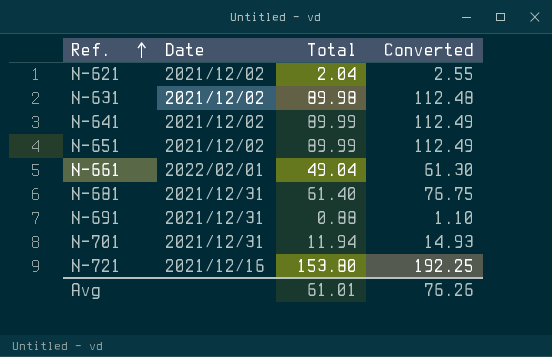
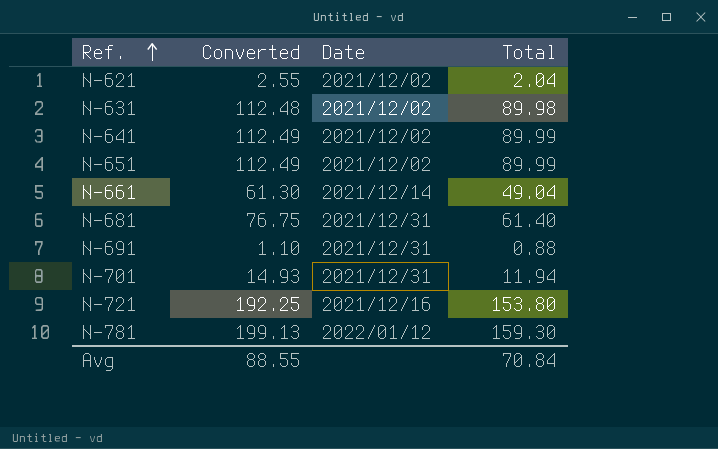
column Converted | position: 4 -> 2
N-661 | Date: 2022/02/01 -> 2021/12/14
row N-781: none -> 199.13 | 2022/01/12 | 159.30
Avg | Converted: 76.26 -> 88.55
Avg | Total: 61.01 -> 70.84

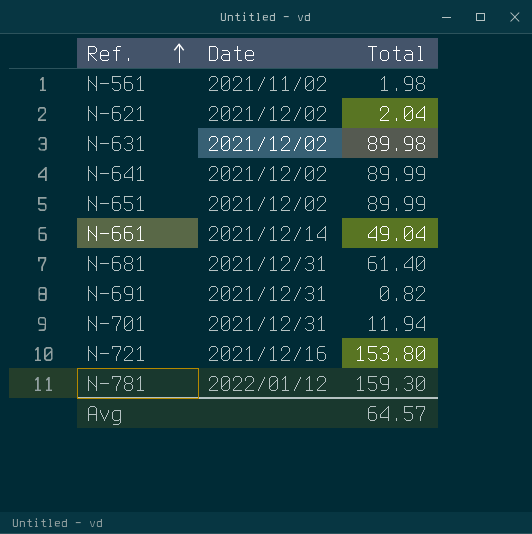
column Converted | formula: [Total] * 1.25 -> none
row N-561: none -> 2021/11/02 | 1.98
N-691 | Total: 0.88 -> 0.82
Avg | Total: 70.84 -> 64.57

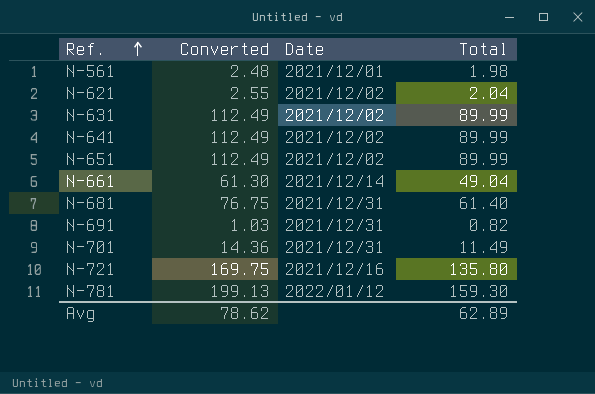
column Converted | formula: none -> [Total] * 1.25
N-561 | Date: 2021/11/02 -> 2021/12/01
N-631 | Total: 89.98 -> 89.99
N-701 | Total: 11.94 -> 11.49
N-721 | Total: 153.80 -> 135.80
Avg | Total: 64.57 -> 62.89

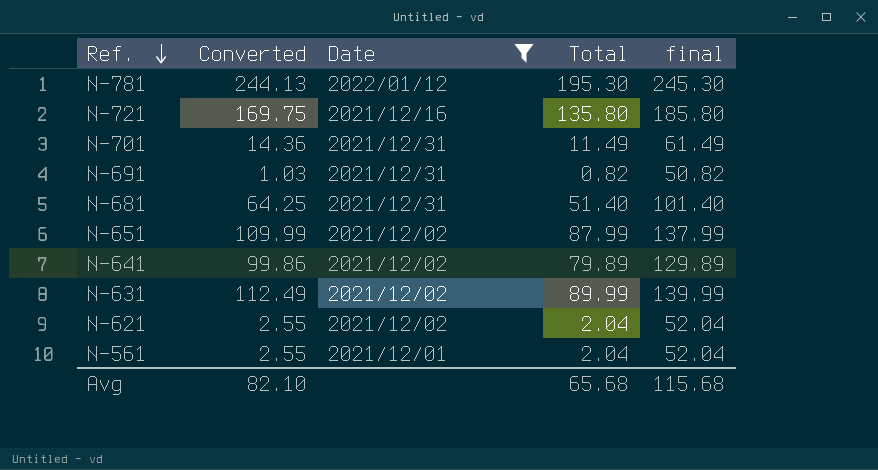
filter: none -> Date != 2021/12/14
row order: Ref. ascending -> Ref. descending
column final | formula: none -> [Total] + 50
N-781 | Converted: 199.13 -> 244.13
N-781 | Total: 159.30 -> 195.30
N-681 | Converted: 76.75 -> 64.25
N-681 | Total: 61.40 -> 51.40
N-651 | Converted: 112.49 -> 109.99
N-651 | Total: 89.99 -> 87.99
N-641 | Converted: 112.49 -> 99.86
N-641 | Total: 89.99 -> 79.89
N-561 | Converted: 2.48 -> 2.55
N-561 | Total: 1.98 -> 2.04
Avg | Converted: 78.62 -> 82.10
Avg | Total: 62.89 -> 65.68

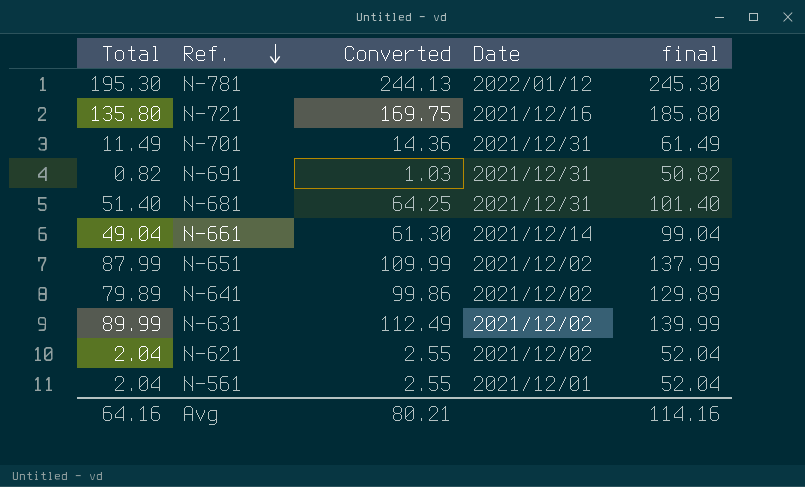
filter: Date != 2021/12/14 -> none
column Total | position: 4 -> 1
Avg | Total: 65.68 -> 64.16
Avg | Converted: 82.10 -> 80.21
Avg | final: 115.68 -> 114.16

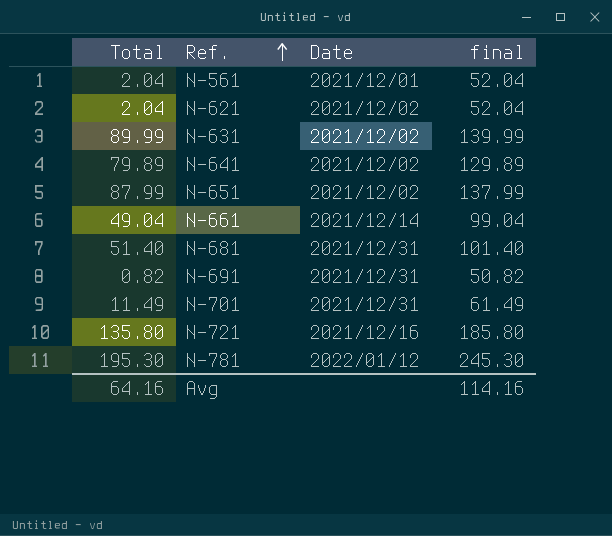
row order: Ref. descending -> Ref. ascending
column Converted | formula: [Total] * 1.25 -> none

